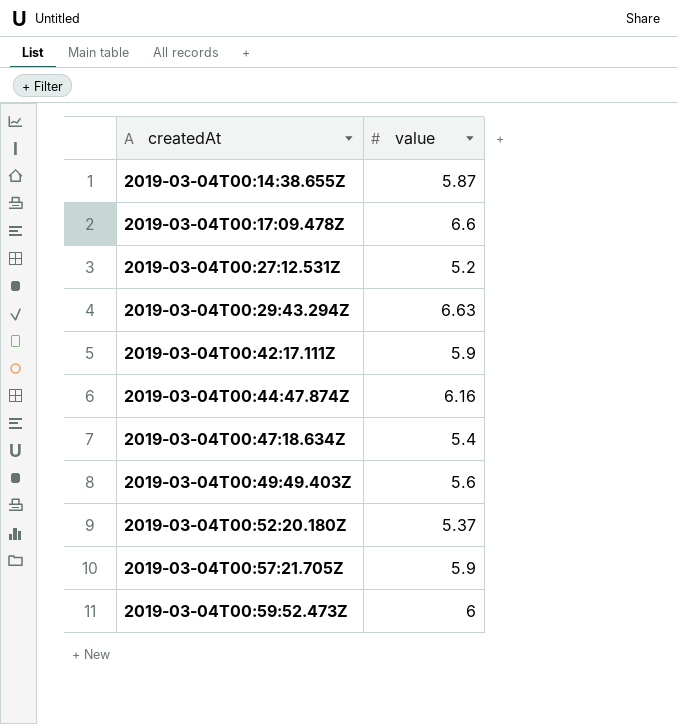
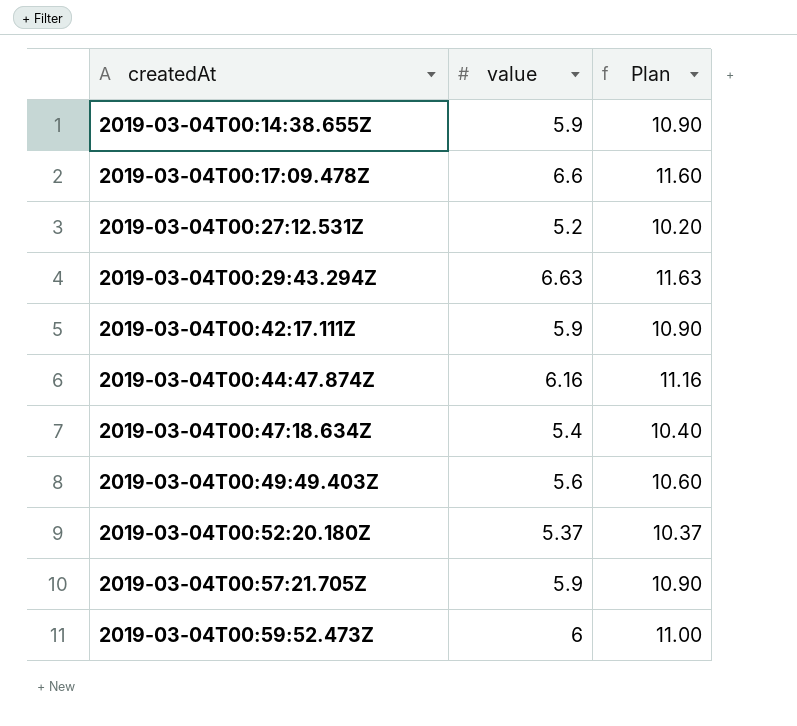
column Plan | formula: none -> [value] + 5
2019-03-04T00:14:38.655Z | value: 5.87 -> 5.9

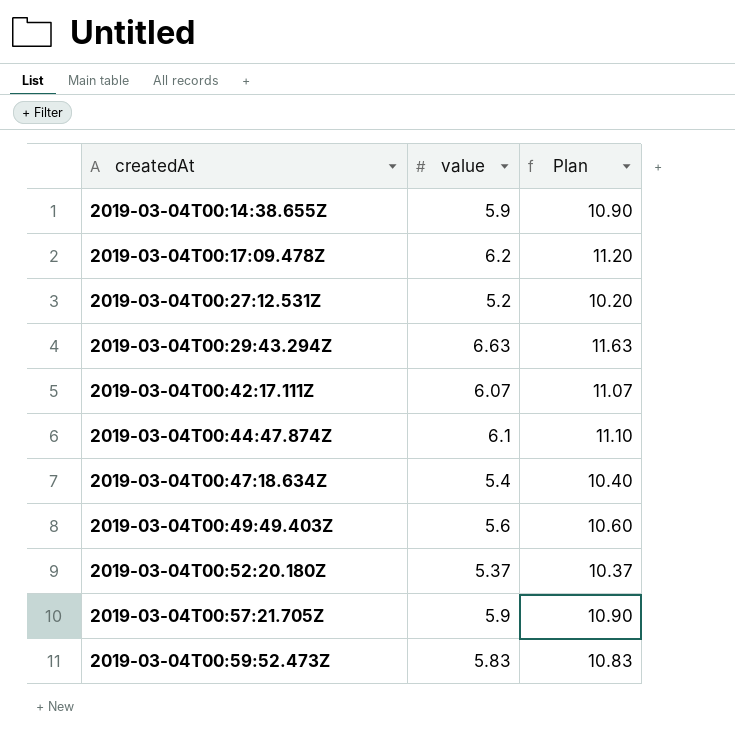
2019-03-04T00:17:09.478Z | value: 6.6 -> 6.2
2019-03-04T00:17:09.478Z | Plan: 11.60 -> 11.20
2019-03-04T00:42:17.111Z | value: 5.9 -> 6.07
2019-03-04T00:42:17.111Z | Plan: 10.90 -> 11.07
2019-03-04T00:44:47.874Z | value: 6.16 -> 6.1
2019-03-04T00:44:47.874Z | Plan: 11.16 -> 11.10
2019-03-04T00:59:52.473Z | value: 6 -> 5.83
2019-03-04T00:59:52.473Z | Plan: 11.00 -> 10.83

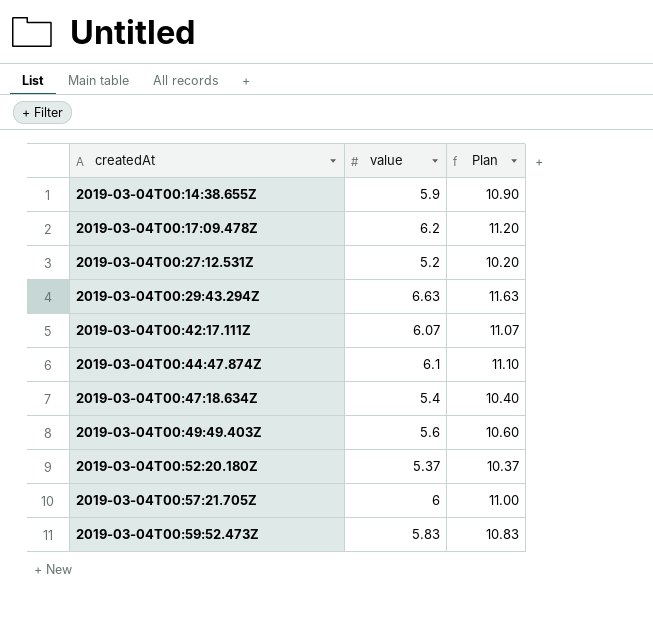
2019-03-04T00:57:21.705Z | value: 5.9 -> 6
2019-03-04T00:57:21.705Z | Plan: 10.90 -> 11.00

